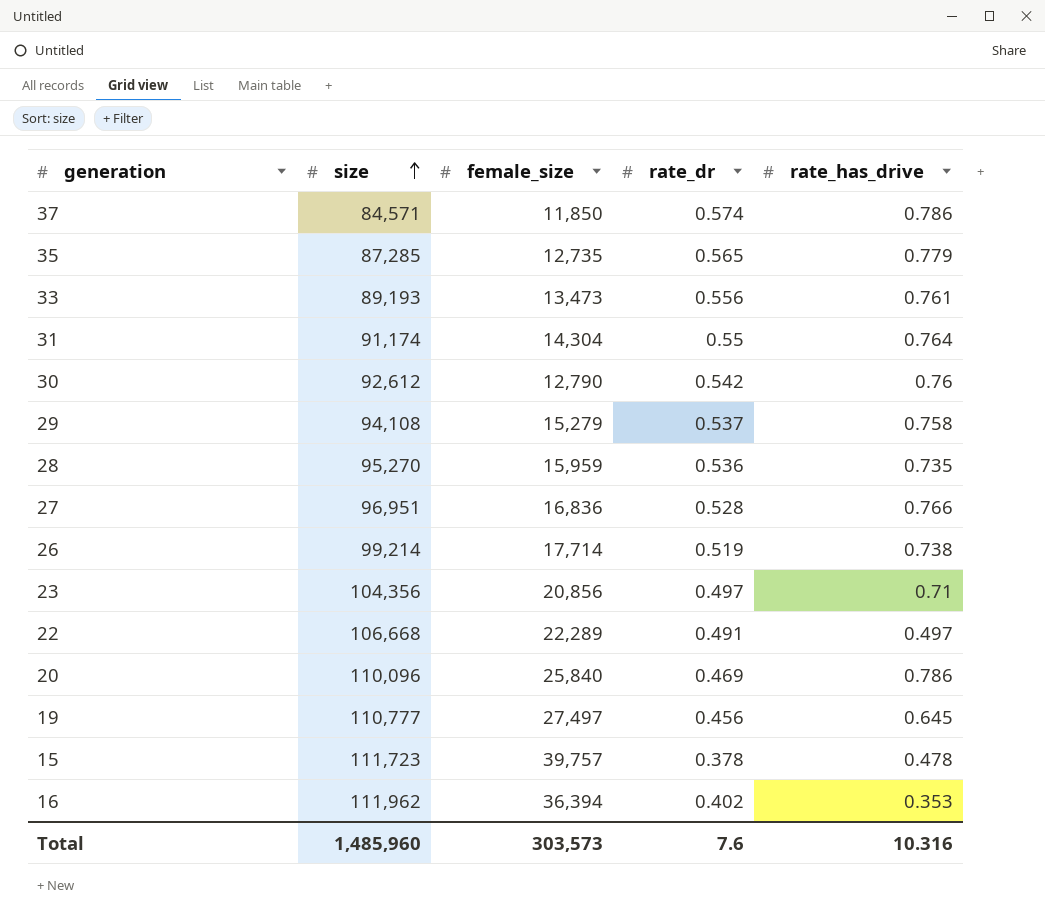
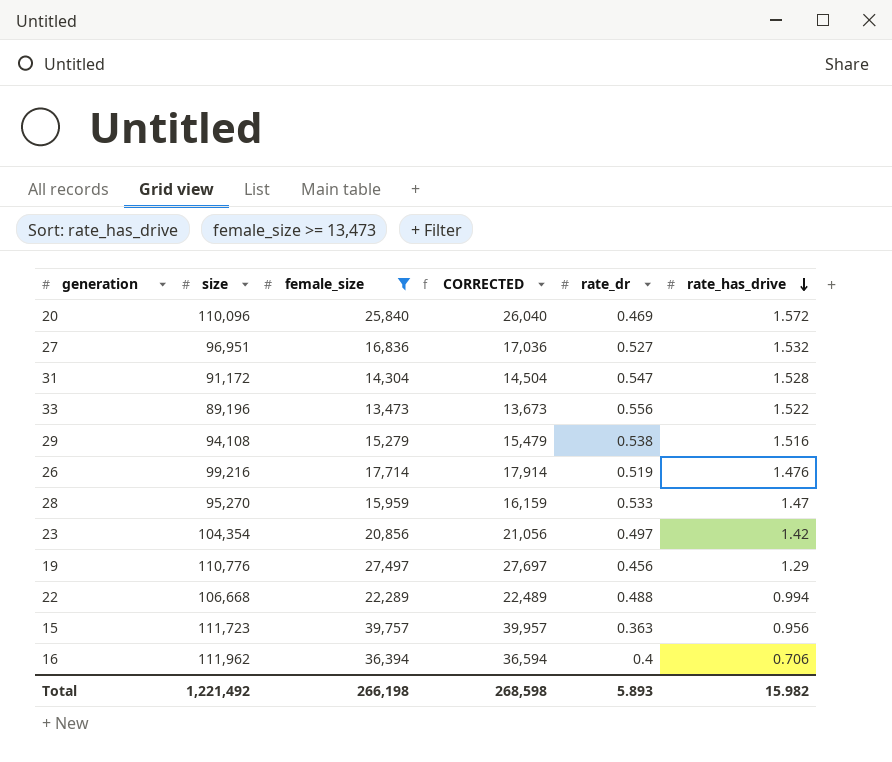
filter: none -> female_size >= 13,473
row order: size ascending -> rate_has_drive descending
column CORRECTED | formula: none -> [female_size] + 200
20 | rate_has_drive: 0.786 -> 1.572
27 | rate_dr: 0.528 -> 0.527
27 | rate_has_drive: 0.766 -> 1.532
31 | size: 91,174 -> 91,172
31 | rate_dr: 0.55 -> 0.547
31 | rate_has_drive: 0.764 -> 1.528
33 | size: 89,193 -> 89,196
33 | rate_has_drive: 0.761 -> 1.522
29 | rate_dr: 0.537 -> 0.538
29 | rate_has_drive: 0.758 -> 1.516
26 | size: 99,214 -> 99,216
26 | rate_has_drive: 0.738 -> 1.476
28 | rate_dr: 0.536 -> 0.533
28 | rate_has_drive: 0.735 -> 1.47
23 | size: 104,356 -> 104,354
23 | rate_has_drive: 0.71 -> 1.42
19 | size: 110,777 -> 110,776
19 | rate_has_drive: 0.645 -> 1.29
22 | rate_dr: 0.491 -> 0.488
22 | rate_has_drive: 0.497 -> 0.994
15 | rate_dr: 0.378 -> 0.363
15 | rate_has_drive: 0.478 -> 0.956
16 | rate_dr: 0.402 -> 0.4
16 | rate_has_drive: 0.353 -> 0.706
Total | size: 1,485,960 -> 1,221,492
Total | female_size: 303,573 -> 266,198
Total | rate_dr: 7.6 -> 5.893
Total | rate_has_drive: 10.316 -> 15.982

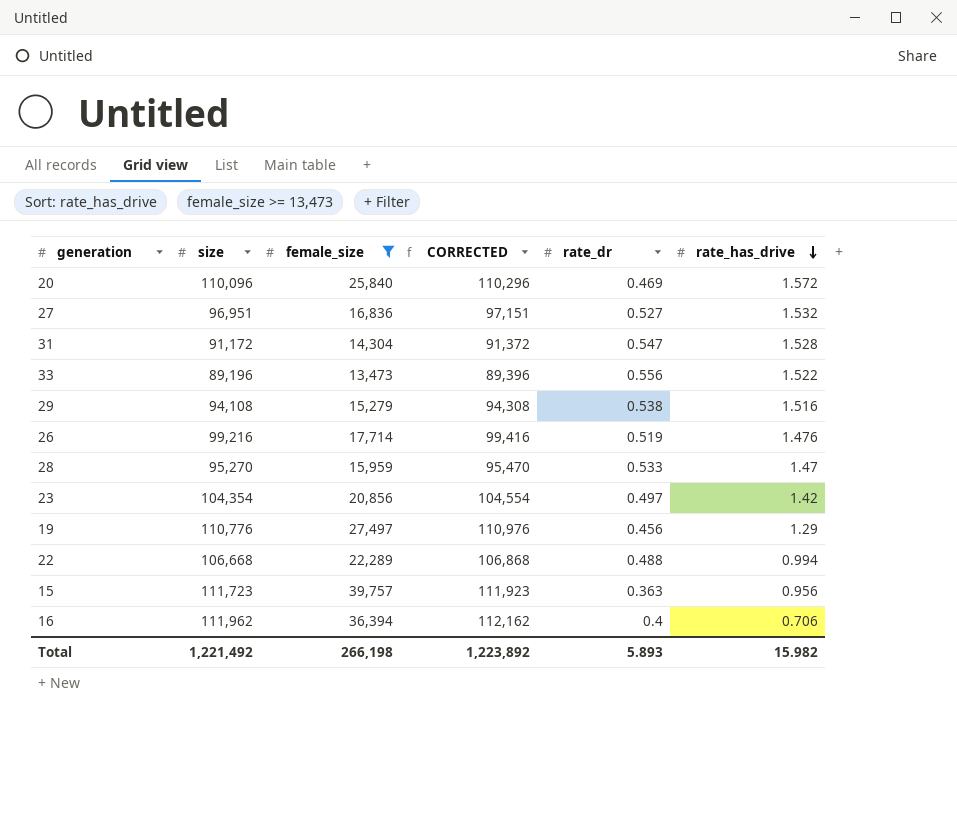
column CORRECTED | formula: [female_size] + 200 -> [size] + 200
Total | CORRECTED: 268,598 -> 1,223,892

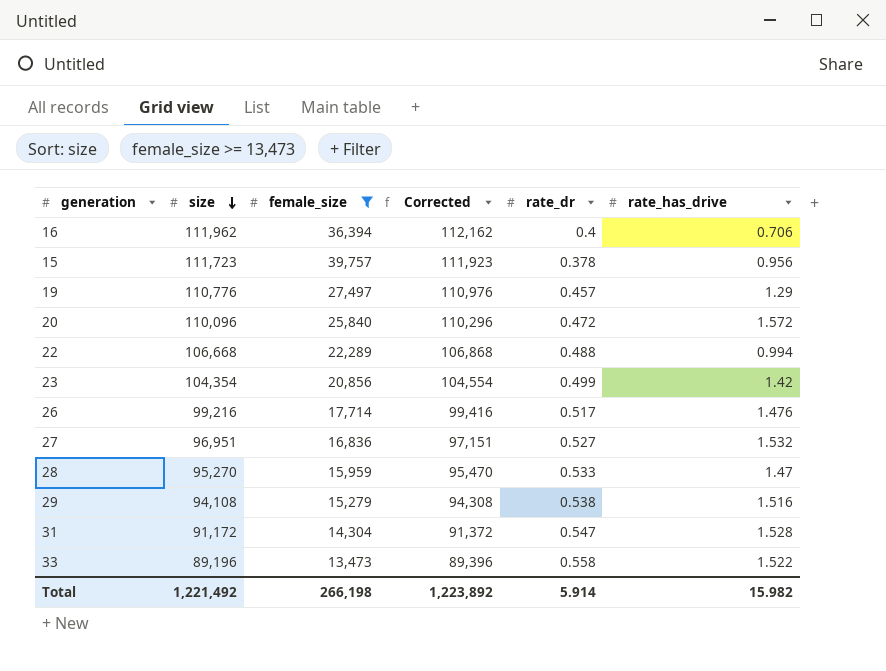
row order: rate_has_drive descending -> size descending
column name: CORRECTED -> Corrected
15 | rate_dr: 0.363 -> 0.378
19 | rate_dr: 0.456 -> 0.457
20 | rate_dr: 0.469 -> 0.472
23 | rate_dr: 0.497 -> 0.499
26 | rate_dr: 0.519 -> 0.517
33 | rate_dr: 0.556 -> 0.558
Total | rate_dr: 5.893 -> 5.914

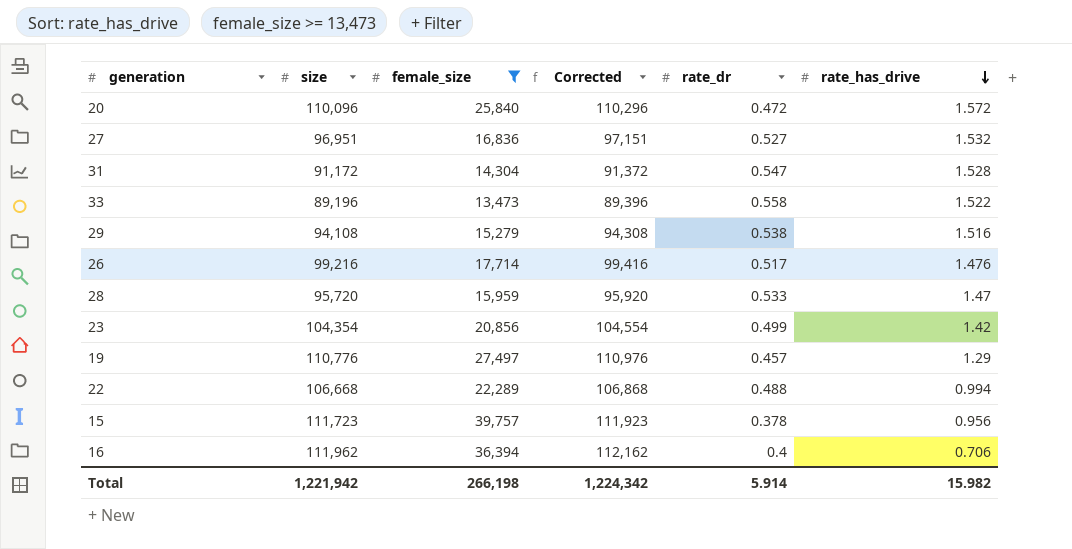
row order: size descending -> rate_has_drive descending
28 | size: 95,270 -> 95,720
28 | Corrected: 95,470 -> 95,920
Total | size: 1,221,492 -> 1,221,942
Total | Corrected: 1,223,892 -> 1,224,342

